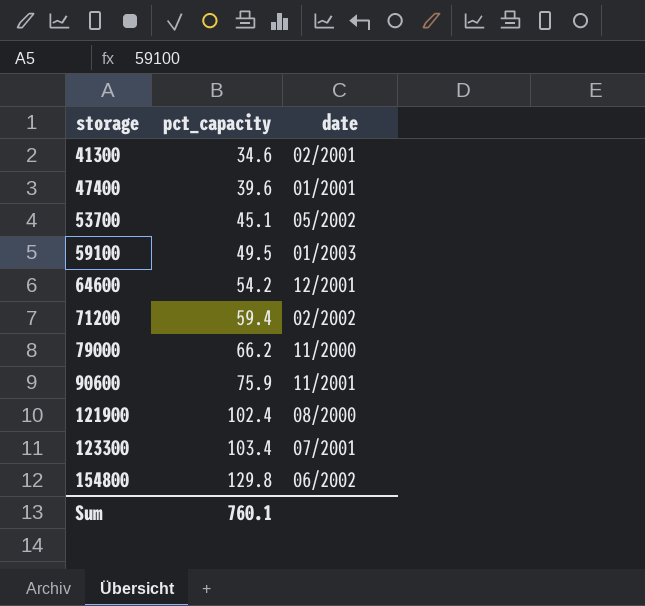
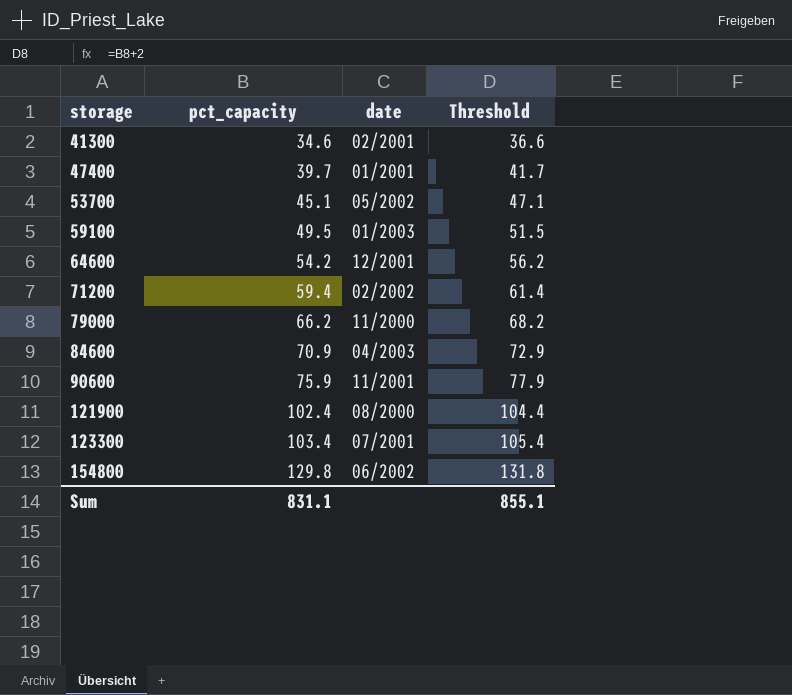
column Threshold | formula: none -> [pct_capacity] + 2
47400 | pct_capacity: 39.6 -> 39.7
row 84600: none -> 70.9 | 04/2003 | 72.9
Sum | pct_capacity: 760.1 -> 831.1

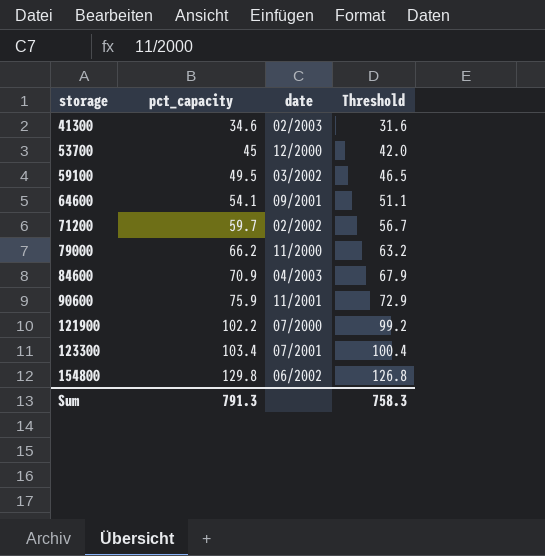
column Threshold | formula: [pct_capacity] + 2 -> [pct_capacity] - 3
row 47400: 39.7 | 01/2001 | 41.7 -> none
41300 | date: 02/2001 -> 02/2003
53700 | pct_capacity: 45.1 -> 45
53700 | date: 05/2002 -> 12/2000
59100 | date: 01/2003 -> 03/2002
64600 | pct_capacity: 54.2 -> 54.1
64600 | date: 12/2001 -> 09/2001
71200 | pct_capacity: 59.4 -> 59.7
121900 | pct_capacity: 102.4 -> 102.2
121900 | date: 08/2000 -> 07/2000
Sum | pct_capacity: 831.1 -> 791.3
Sum | Threshold: 855.1 -> 758.3

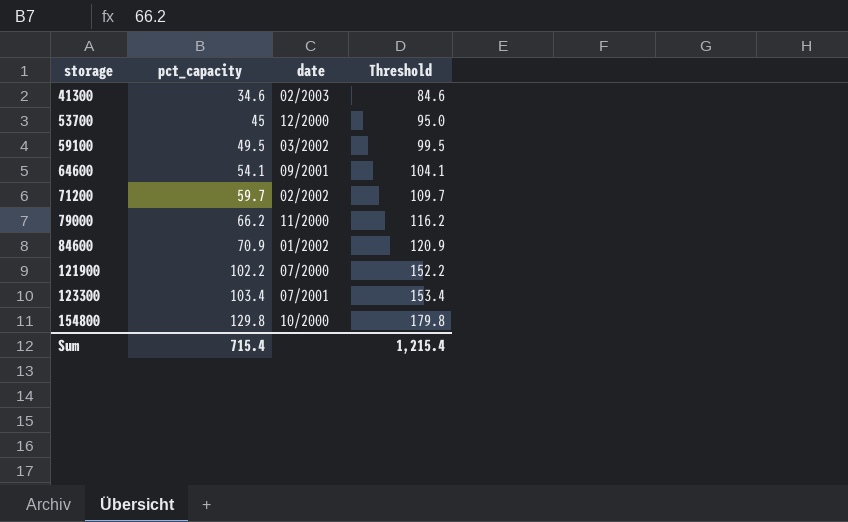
column Threshold | formula: [pct_capacity] - 3 -> [pct_capacity] + 50
row 90600: 75.9 | 11/2001 | 72.9 -> none
84600 | date: 04/2003 -> 01/2002
154800 | date: 06/2002 -> 10/2000
Sum | pct_capacity: 791.3 -> 715.4
Sum | Threshold: 758.3 -> 1,215.4

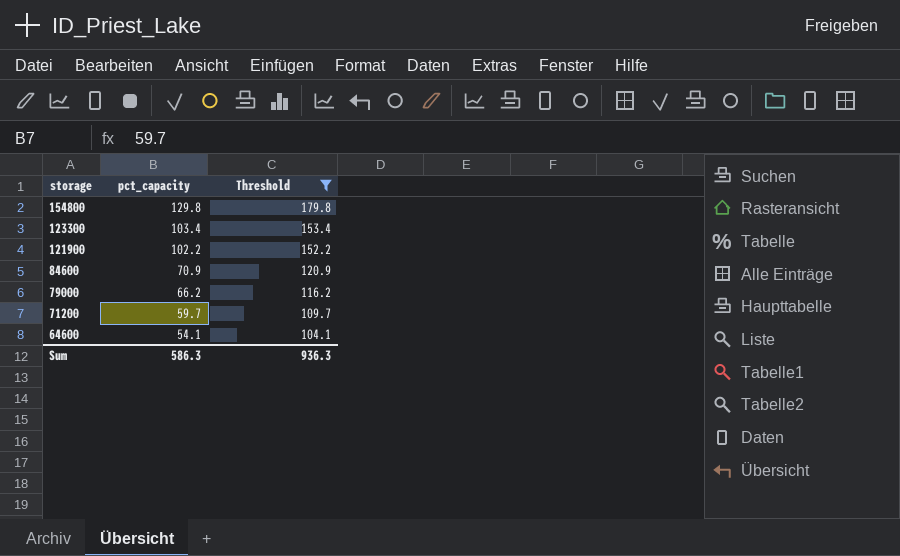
filter: none -> Threshold >= 104.1
row order: storage ascending -> storage descending
column date | position: 3 -> none
Sum | pct_capacity: 715.4 -> 586.3
Sum | Threshold: 1,215.4 -> 936.3

